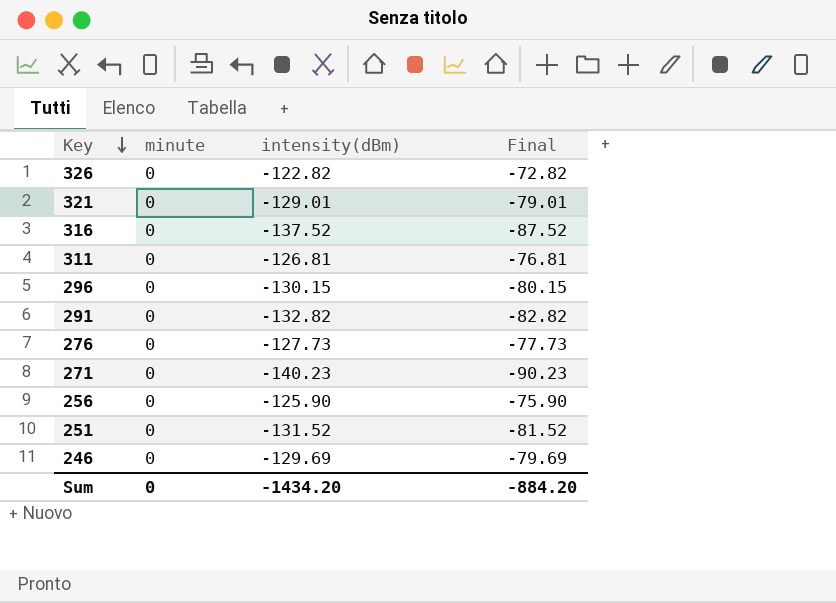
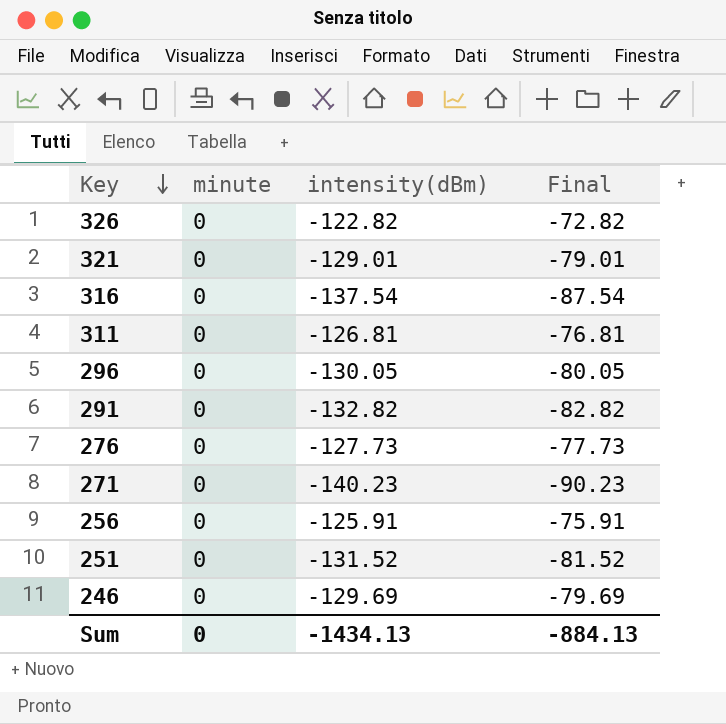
316 | intensity(dBm): -137.52 -> -137.54
316 | Final: -87.52 -> -87.54
296 | intensity(dBm): -130.15 -> -130.05
296 | Final: -80.15 -> -80.05
256 | intensity(dBm): -125.90 -> -125.91
256 | Final: -75.90 -> -75.91
Sum | intensity(dBm): -1434.20 -> -1434.13
Sum | Final: -884.20 -> -884.13

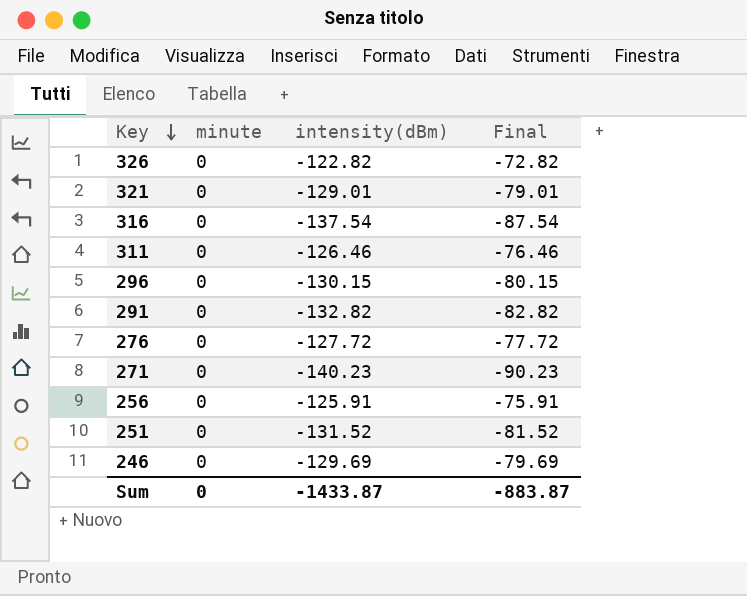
311 | intensity(dBm): -126.81 -> -126.46
311 | Final: -76.81 -> -76.46
296 | intensity(dBm): -130.05 -> -130.15
296 | Final: -80.05 -> -80.15
276 | intensity(dBm): -127.73 -> -127.72
276 | Final: -77.73 -> -77.72
Sum | intensity(dBm): -1434.13 -> -1433.87
Sum | Final: -884.13 -> -883.87

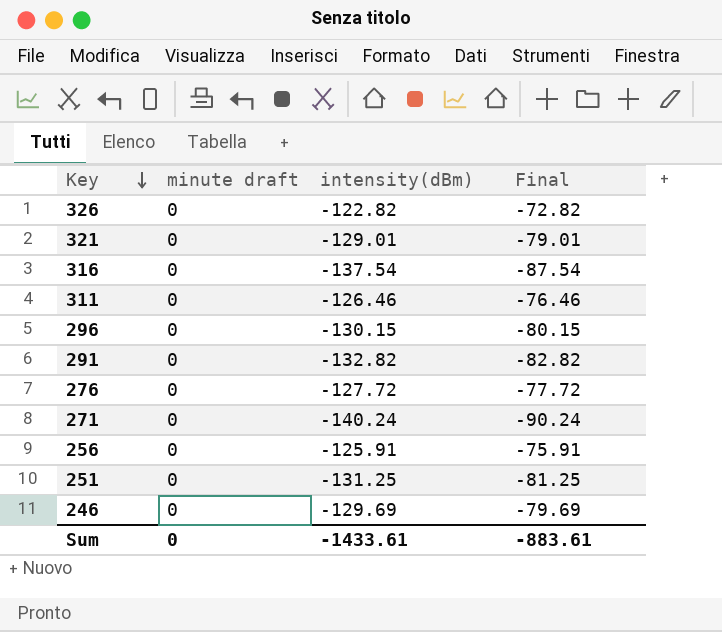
column name: minute -> minute draft
271 | intensity(dBm): -140.23 -> -140.24
271 | Final: -90.23 -> -90.24
251 | intensity(dBm): -131.52 -> -131.25
251 | Final: -81.52 -> -81.25
Sum | intensity(dBm): -1433.87 -> -1433.61
Sum | Final: -883.87 -> -883.61

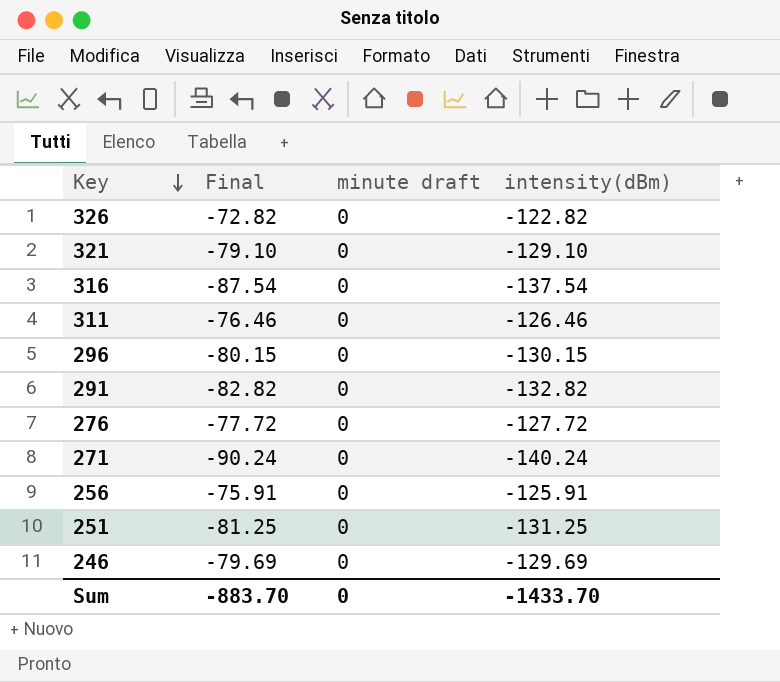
column Final | position: 4 -> 2
321 | Final: -79.01 -> -79.10
321 | intensity(dBm): -129.01 -> -129.10
Sum | Final: -883.61 -> -883.70
Sum | intensity(dBm): -1433.61 -> -1433.70

